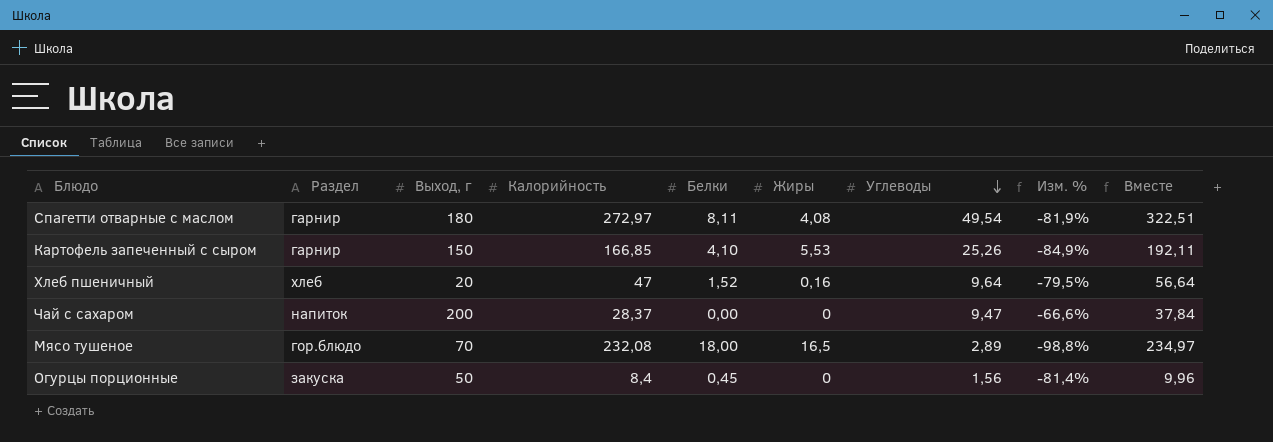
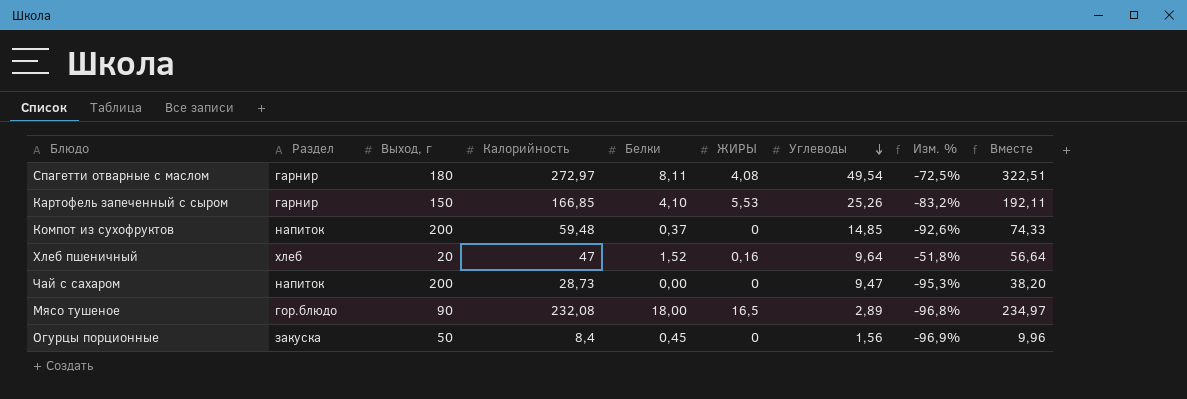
column name: Жиры -> ЖИРЫ
column Изм. % | formula: ([Углеводы] - [Калорийность]) / [Калорийность] -> ([Углеводы] - [Выход, г]) / [Выход, г]
row Компот из сухофруктов: none -> напиток | 200 | 59,48 | 0,37 | 0 | 14,85 | -92,6% | 74,33
Чай с сахаром | Калорийность: 28,37 -> 28,73
Чай с сахаром | Вместе: 37,84 -> 38,20
Мясо тушеное | Выход, г: 70 -> 90

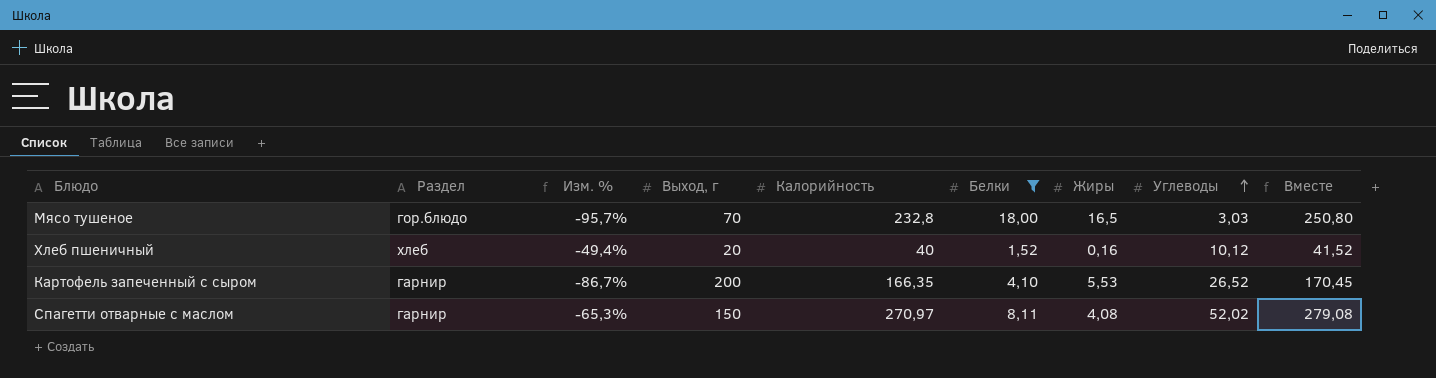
filter: none -> Белки >= 1,52
row order: Углеводы descending -> Углеводы ascending
column Изм. % | position: 8 -> 3
column name: ЖИРЫ -> Жиры
column Вместе | formula: [Калорийность] + [Углеводы] -> [Калорийность] + [Белки]
Мясо тушеное | Изм. %: -96,8% -> -95,7%
Мясо тушеное | Выход, г: 90 -> 70
Мясо тушеное | Калорийность: 232,08 -> 232,8
Мясо тушеное | Углеводы: 2,89 -> 3,03
Хлеб пшеничный | Изм. %: -51,8% -> -49,4%
Хлеб пшеничный | Калорийность: 47 -> 40
Хлеб пшеничный | Углеводы: 9,64 -> 10,12
Картофель запеченный с сыром | Изм. %: -83,2% -> -86,7%
Картофель запеченный с сыром | Выход, г: 150 -> 200
Картофель запеченный с сыром | Калорийность: 166,85 -> 166,35
Картофель запеченный с сыром | Углеводы: 25,26 -> 26,52
Спагетти отварные с маслом | Изм. %: -72,5% -> -65,3%
Спагетти отварные с маслом | Выход, г: 180 -> 150
Спагетти отварные с маслом | Калорийность: 272,97 -> 270,97
Спагетти отварные с маслом | Углеводы: 49,54 -> 52,02

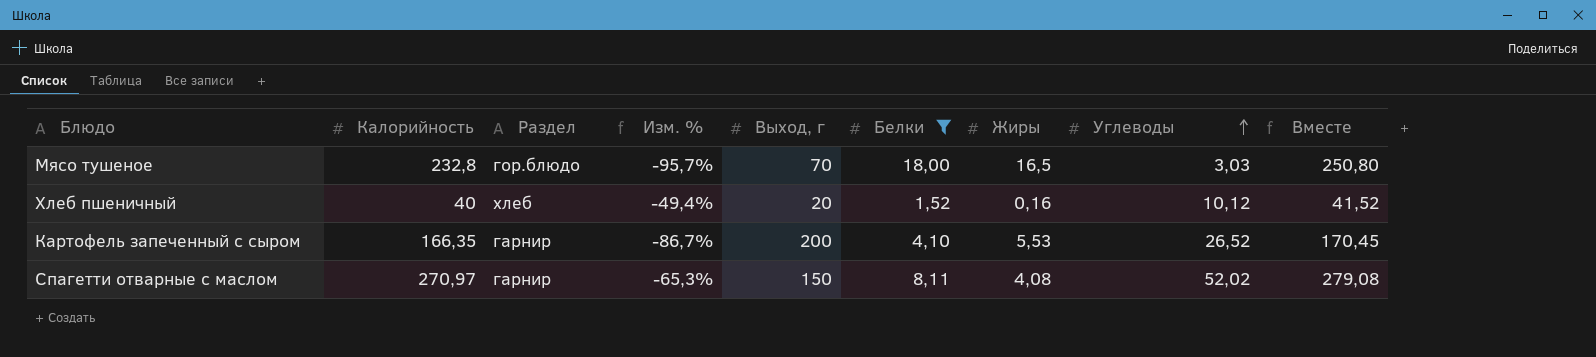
column Калорийность | position: 5 -> 2

